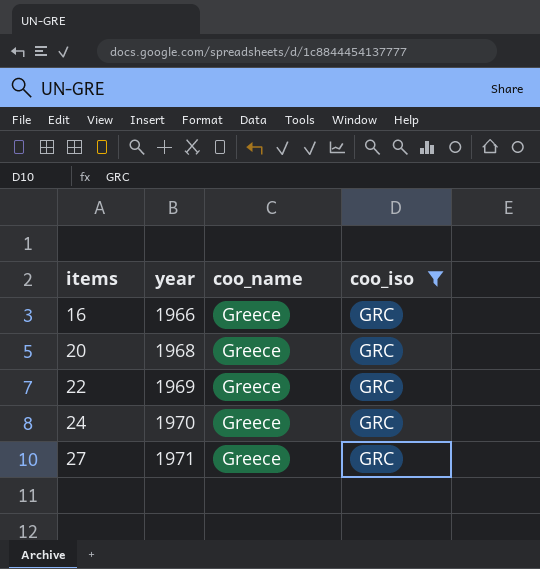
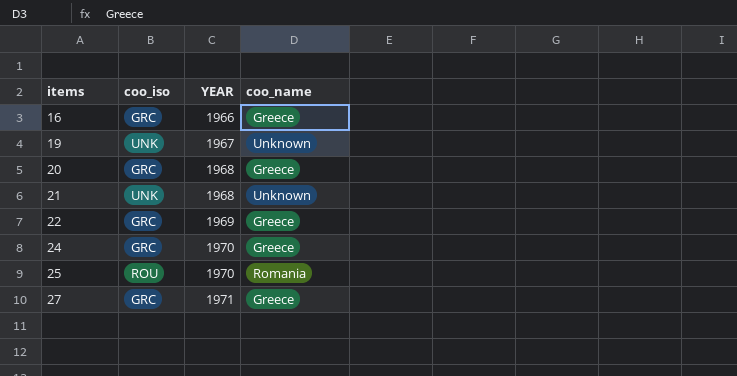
filter: coo_iso = GRC -> none
column coo_iso | position: 4 -> 2
column name: year -> YEAR

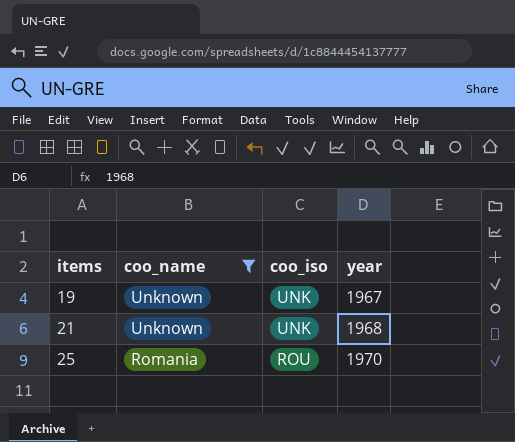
filter: none -> coo_name != Greece
column coo_name | position: 4 -> 2
column name: YEAR -> year

